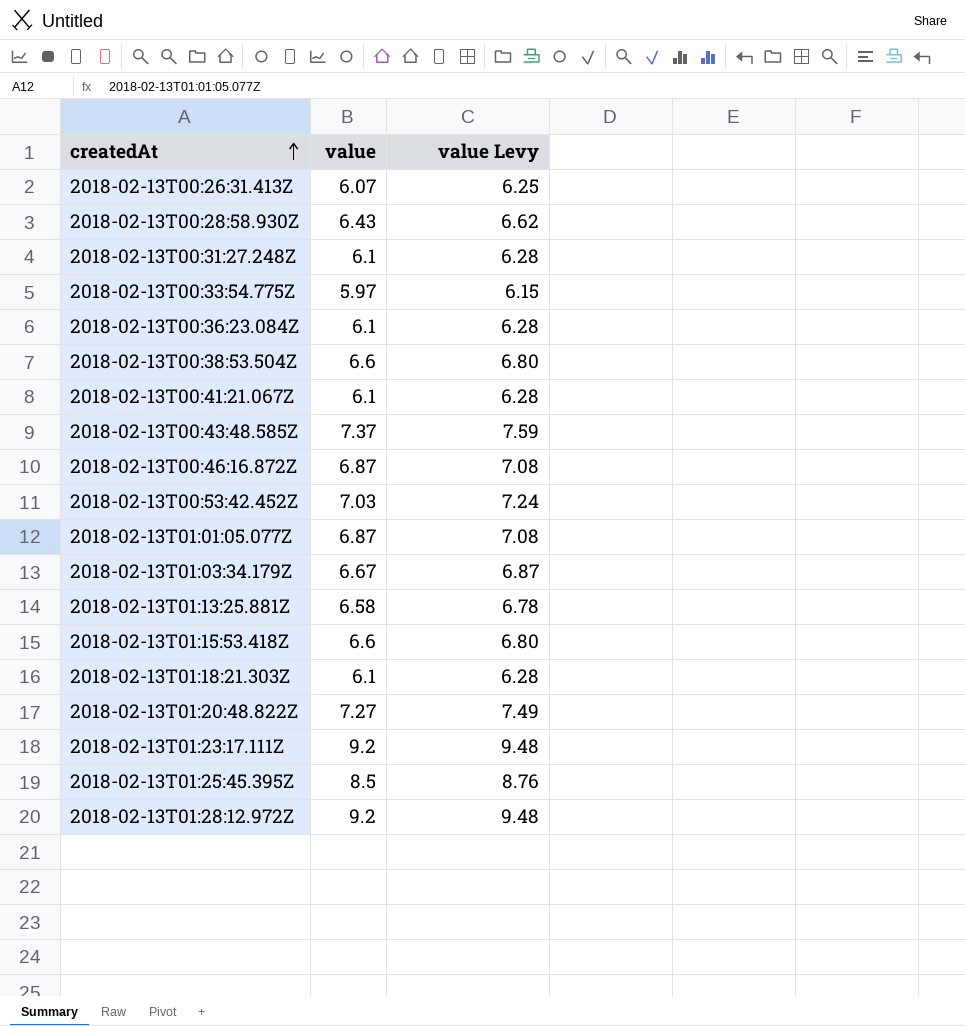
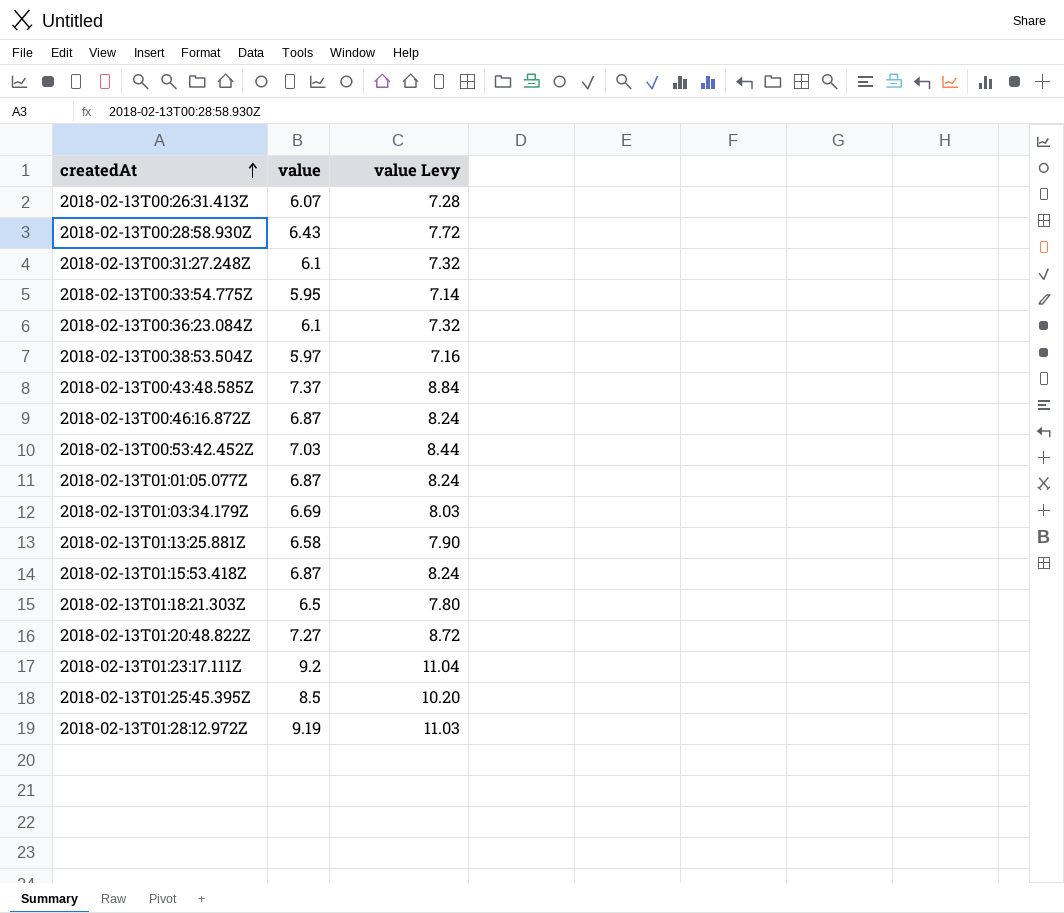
column value Levy | formula: [value] * 1.03 -> [value] * 1.2
row 2018-02-13T00:41:21.067Z: 6.1 | 6.28 -> none
2018-02-13T00:33:54.775Z | value: 5.97 -> 5.95
2018-02-13T00:38:53.504Z | value: 6.6 -> 5.97
2018-02-13T01:03:34.179Z | value: 6.67 -> 6.69
2018-02-13T01:15:53.418Z | value: 6.6 -> 6.87
2018-02-13T01:18:21.303Z | value: 6.1 -> 6.5
2018-02-13T01:28:12.972Z | value: 9.2 -> 9.19

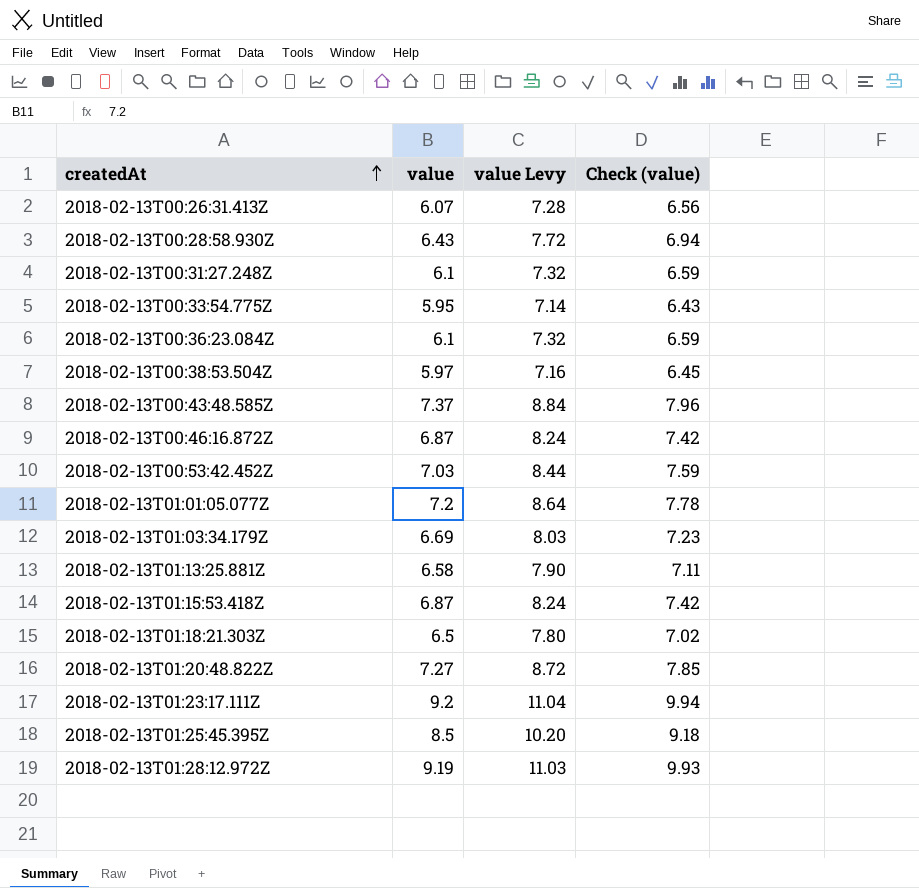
column Check (value) | formula: none -> [value] * 1.08
2018-02-13T01:01:05.077Z | value: 6.87 -> 7.2
2018-02-13T01:01:05.077Z | value Levy: 8.24 -> 8.64

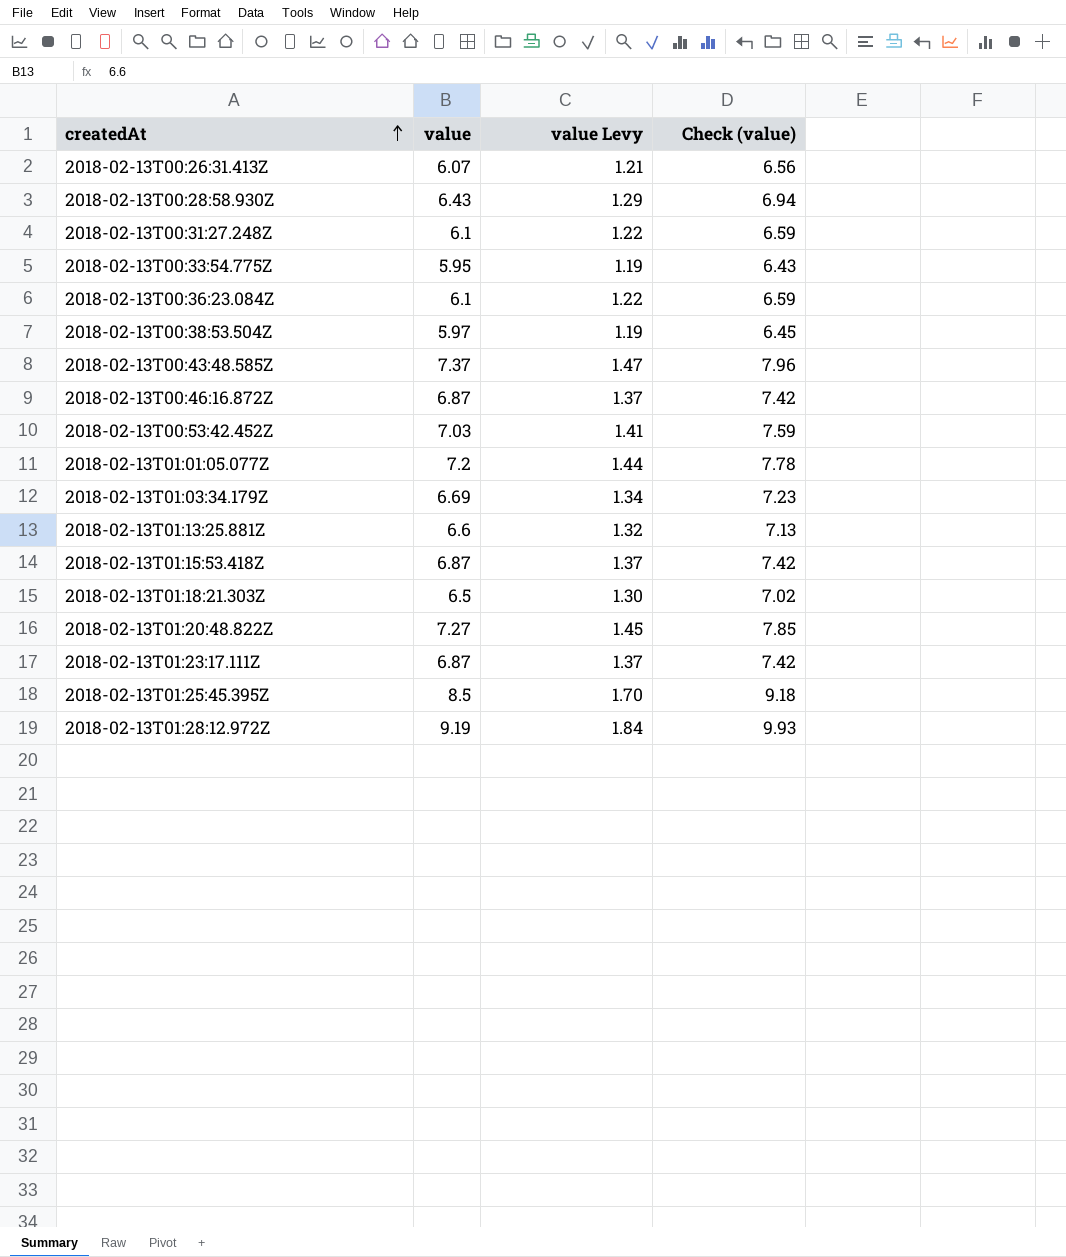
column value Levy | formula: [value] * 1.2 -> [value] * 0.2
2018-02-13T01:13:25.881Z | value: 6.58 -> 6.6
2018-02-13T01:13:25.881Z | Check (value): 7.11 -> 7.13
2018-02-13T01:23:17.111Z | value: 9.2 -> 6.87
2018-02-13T01:23:17.111Z | Check (value): 9.94 -> 7.42

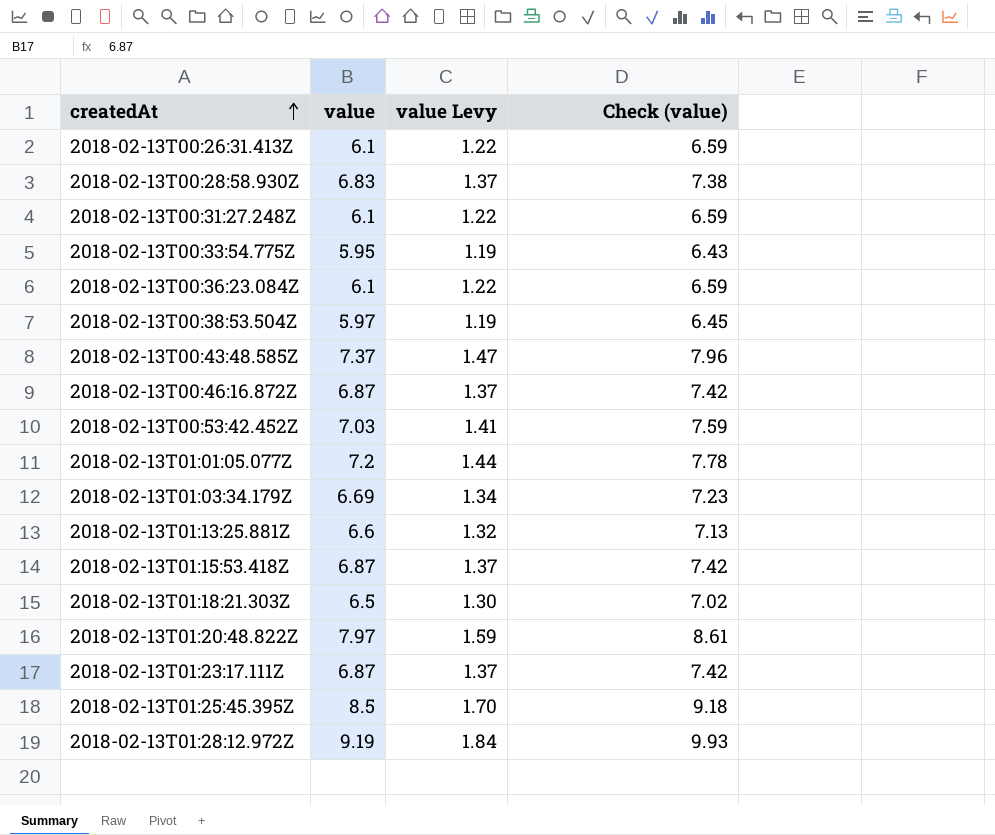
2018-02-13T00:26:31.413Z | value: 6.07 -> 6.1
2018-02-13T00:26:31.413Z | value Levy: 1.21 -> 1.22
2018-02-13T00:26:31.413Z | Check (value): 6.56 -> 6.59
2018-02-13T00:28:58.930Z | value: 6.43 -> 6.83
2018-02-13T00:28:58.930Z | value Levy: 1.29 -> 1.37
2018-02-13T00:28:58.930Z | Check (value): 6.94 -> 7.38
2018-02-13T01:20:48.822Z | value: 7.27 -> 7.97
2018-02-13T01:20:48.822Z | value Levy: 1.45 -> 1.59
2018-02-13T01:20:48.822Z | Check (value): 7.85 -> 8.61

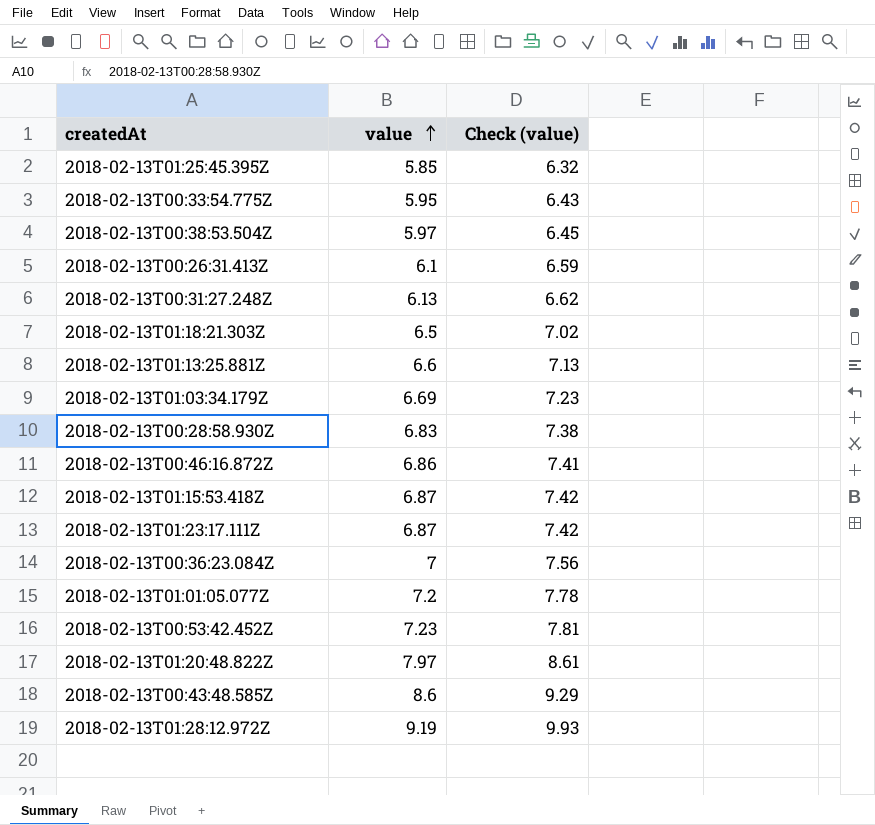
row order: createdAt ascending -> value ascending
column value Levy | formula: [value] * 0.2 -> none
2018-02-13T01:25:45.395Z | value: 8.5 -> 5.85
2018-02-13T01:25:45.395Z | Check (value): 9.18 -> 6.32
2018-02-13T00:31:27.248Z | value: 6.1 -> 6.13
2018-02-13T00:31:27.248Z | Check (value): 6.59 -> 6.62
2018-02-13T00:46:16.872Z | value: 6.87 -> 6.86
2018-02-13T00:46:16.872Z | Check (value): 7.42 -> 7.41
2018-02-13T00:36:23.084Z | value: 6.1 -> 7
2018-02-13T00:36:23.084Z | Check (value): 6.59 -> 7.56
2018-02-13T00:53:42.452Z | value: 7.03 -> 7.23
2018-02-13T00:53:42.452Z | Check (value): 7.59 -> 7.81
2018-02-13T00:43:48.585Z | value: 7.37 -> 8.6
2018-02-13T00:43:48.585Z | Check (value): 7.96 -> 9.29

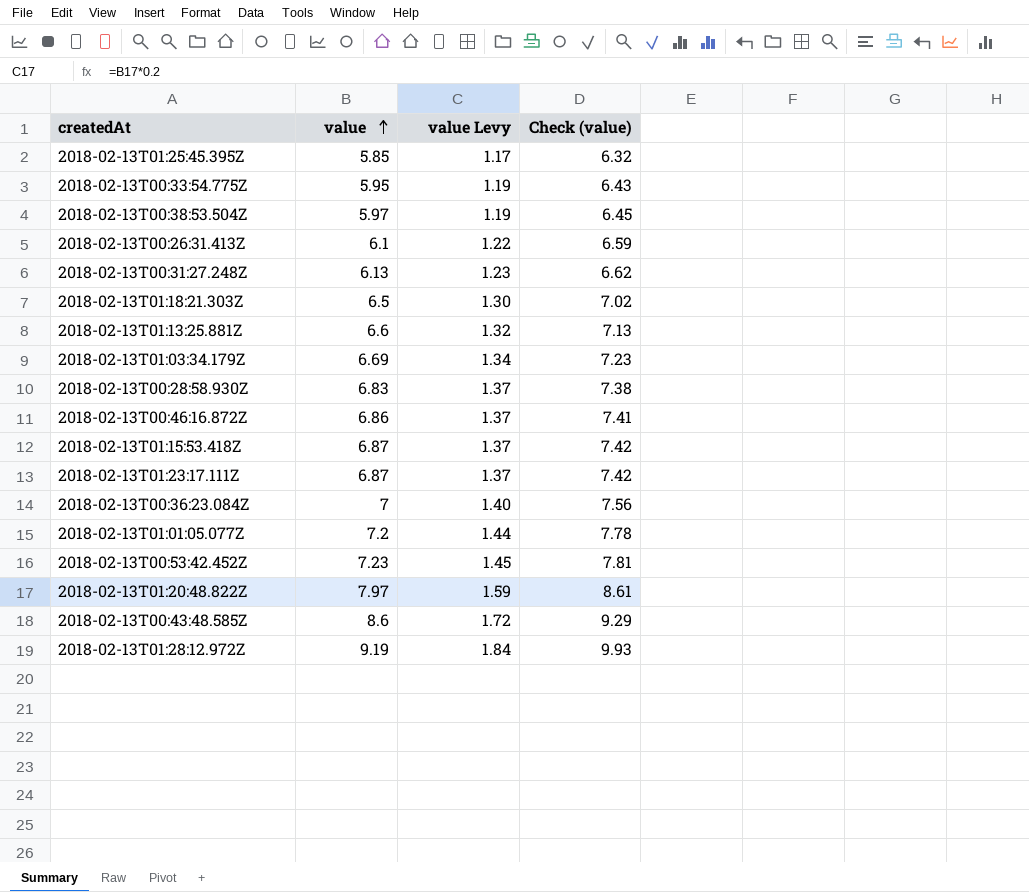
column value Levy | formula: none -> [value] * 0.2

